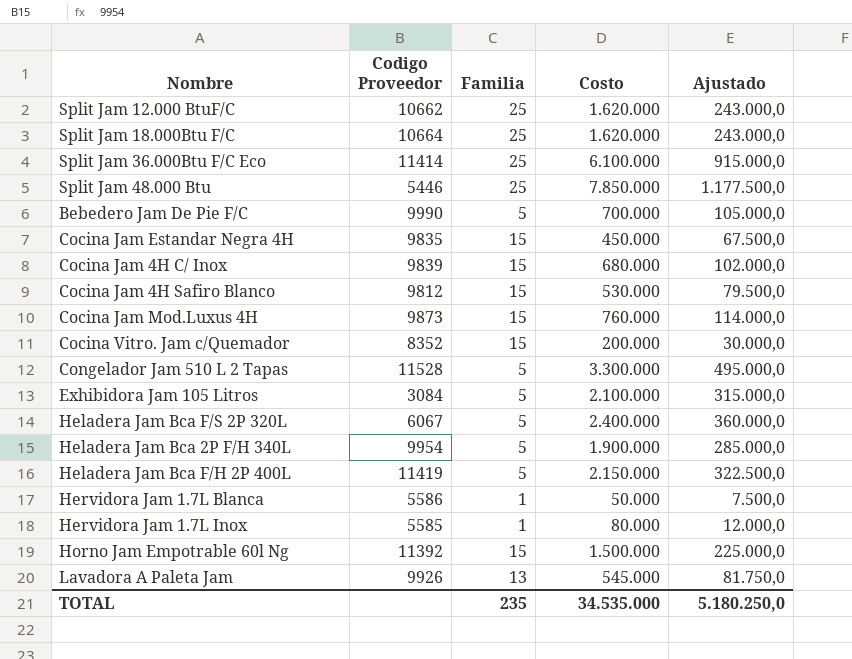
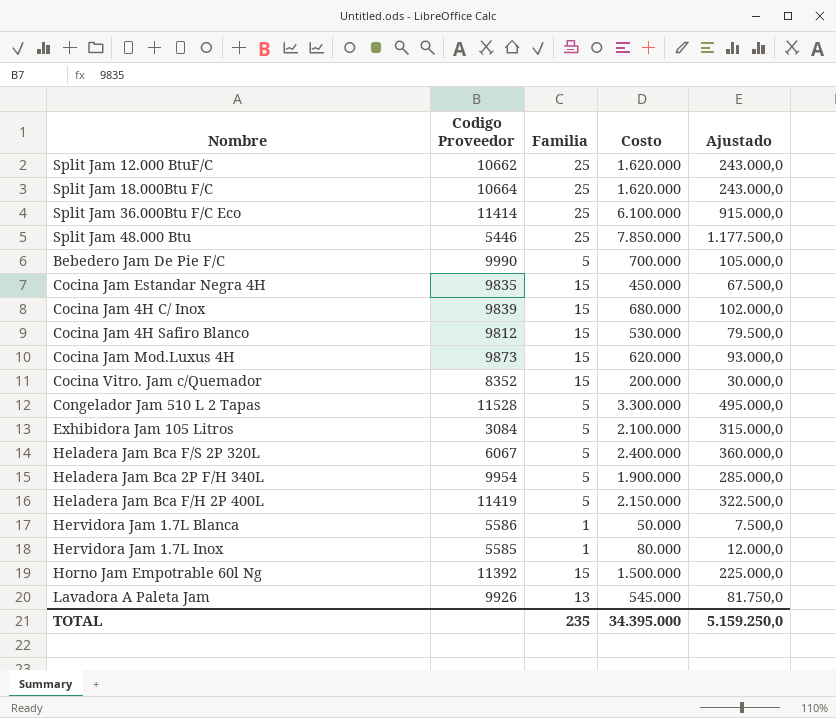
Cocina Jam Mod.Luxus 4H | Costo: 760.000 -> 620.000
Cocina Jam Mod.Luxus 4H | Ajustado: 114.000,0 -> 93.000,0
TOTAL | Costo: 34.535.000 -> 34.395.000
TOTAL | Ajustado: 5.180.250,0 -> 5.159.250,0

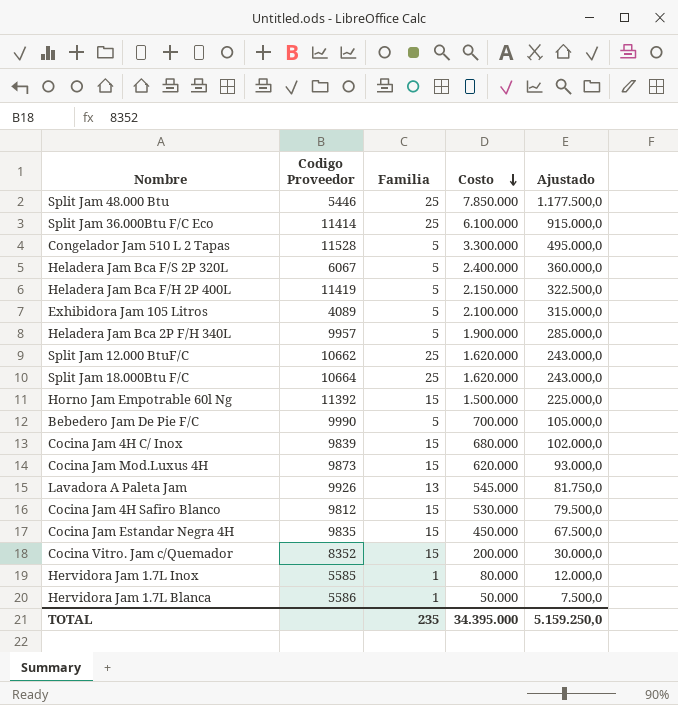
row order: none -> Costo descending
Exhibidora Jam 105 Litros | Codigo Proveedor: 3084 -> 4089
Heladera Jam Bca 2P F/H 340L | Codigo Proveedor: 9954 -> 9957

